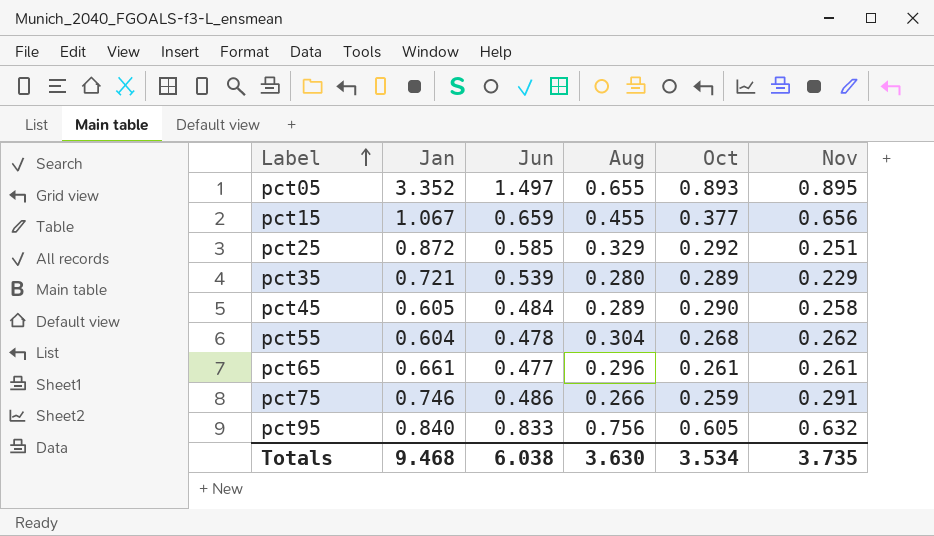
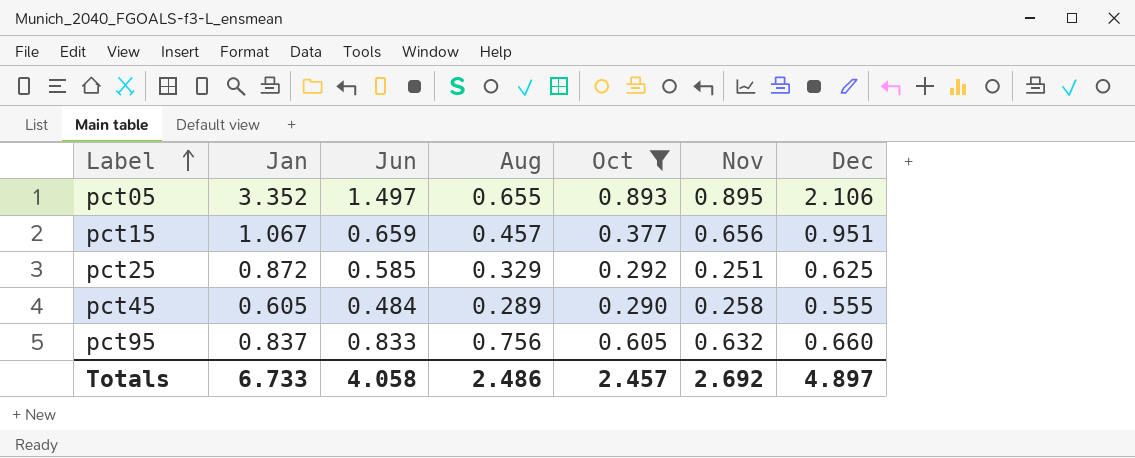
filter: none -> Oct >= 0.290
column Dec | position: none -> 7
pct15 | Aug: 0.455 -> 0.457
pct95 | Jan: 0.840 -> 0.837
Totals | Jan: 9.468 -> 6.733
Totals | Jun: 6.038 -> 4.058
Totals | Aug: 3.630 -> 2.486
Totals | Oct: 3.534 -> 2.457
Totals | Nov: 3.735 -> 2.692

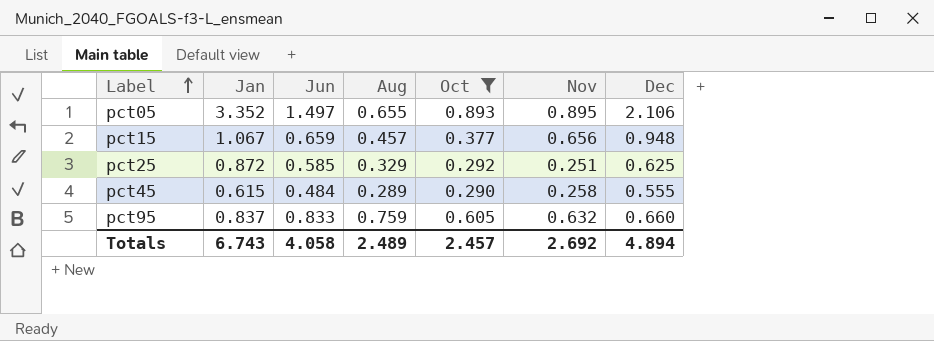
pct15 | Dec: 0.951 -> 0.948
pct45 | Jan: 0.605 -> 0.615
pct95 | Aug: 0.756 -> 0.759
Totals | Jan: 6.733 -> 6.743
Totals | Aug: 2.486 -> 2.489
Totals | Dec: 4.897 -> 4.894

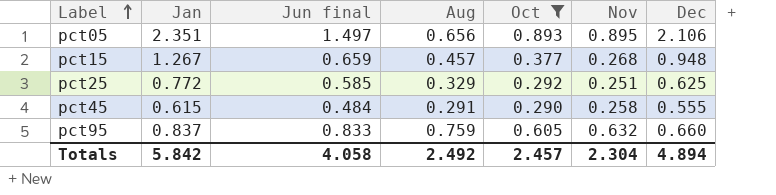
column name: Jun -> Jun final
pct05 | Jan: 3.352 -> 2.351
pct05 | Aug: 0.655 -> 0.656
pct15 | Jan: 1.067 -> 1.267
pct15 | Nov: 0.656 -> 0.268
pct25 | Jan: 0.872 -> 0.772
pct45 | Aug: 0.289 -> 0.291
Totals | Jan: 6.743 -> 5.842
Totals | Aug: 2.489 -> 2.492
Totals | Nov: 2.692 -> 2.304

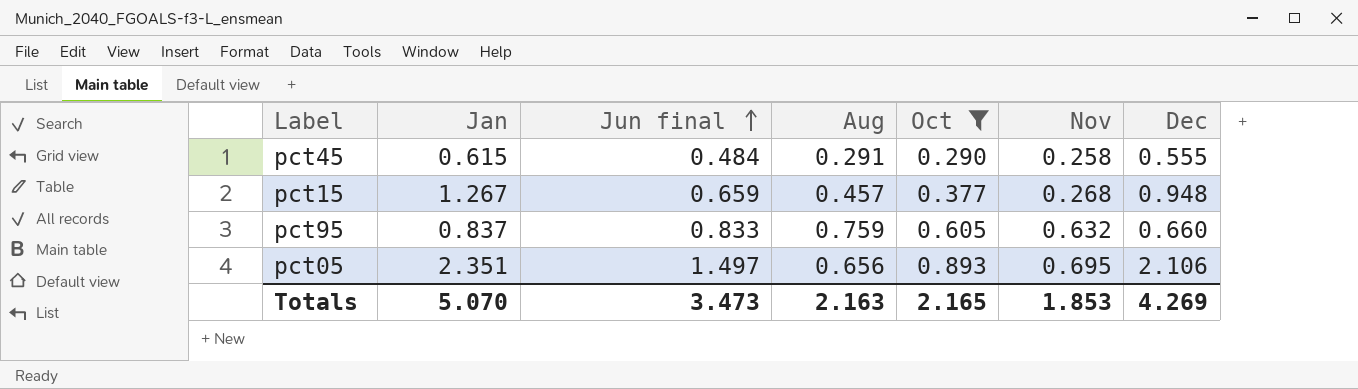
row order: Label ascending -> Jun final ascending
row pct25: 0.772 | 0.585 | 0.329 | 0.292 | 0.251 | 0.625 -> none
pct05 | Nov: 0.895 -> 0.695
Totals | Jan: 5.842 -> 5.070
Totals | Jun final: 4.058 -> 3.473
Totals | Aug: 2.492 -> 2.163
Totals | Oct: 2.457 -> 2.165
Totals | Nov: 2.304 -> 1.853
Totals | Dec: 4.894 -> 4.269

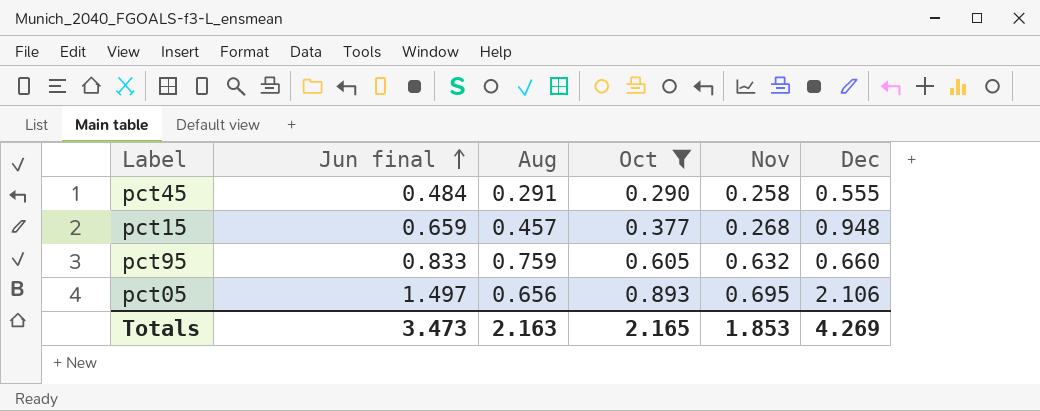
column Jan | position: 2 -> none

